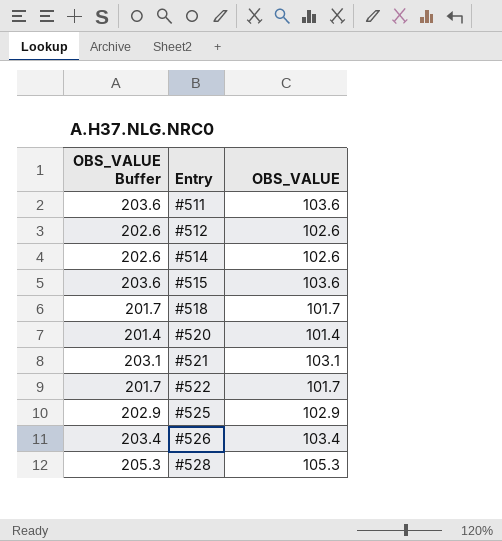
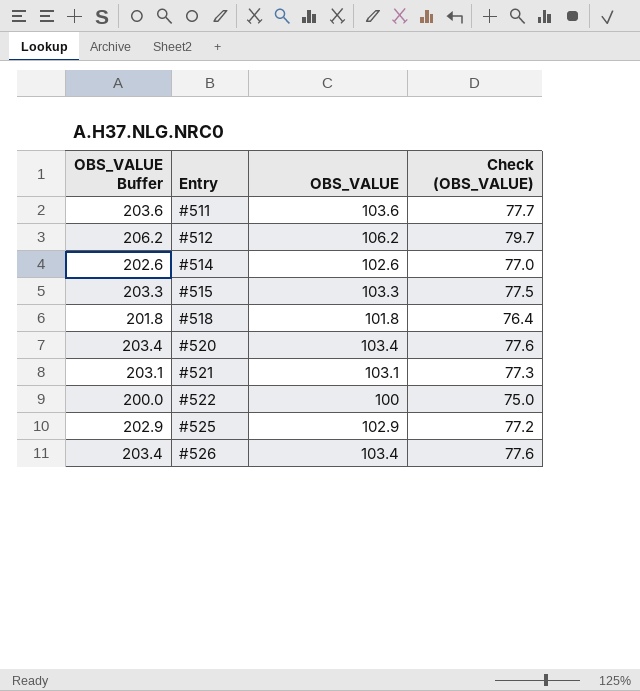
column Check (OBS_VALUE) | formula: none -> [OBS_VALUE] * 0.75
row #528: 205.3 | 105.3 -> none
#512 | OBS_VALUE Buffer: 202.6 -> 206.2
#512 | OBS_VALUE: 102.6 -> 106.2
#515 | OBS_VALUE Buffer: 203.6 -> 203.3
#515 | OBS_VALUE: 103.6 -> 103.3
#518 | OBS_VALUE Buffer: 201.7 -> 201.8
#518 | OBS_VALUE: 101.7 -> 101.8
#520 | OBS_VALUE Buffer: 201.4 -> 203.4
#520 | OBS_VALUE: 101.4 -> 103.4
#522 | OBS_VALUE Buffer: 201.7 -> 200.0
#522 | OBS_VALUE: 101.7 -> 100

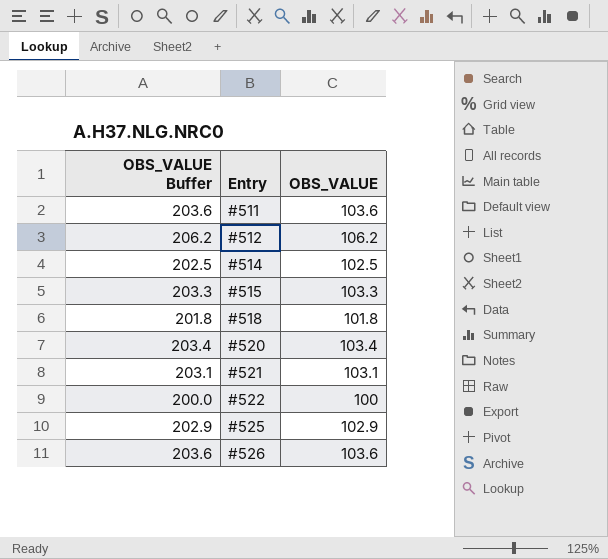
column Check (OBS_VALUE) | formula: [OBS_VALUE] * 0.75 -> none
#514 | OBS_VALUE Buffer: 202.6 -> 202.5
#514 | OBS_VALUE: 102.6 -> 102.5
#526 | OBS_VALUE Buffer: 203.4 -> 203.6
#526 | OBS_VALUE: 103.4 -> 103.6

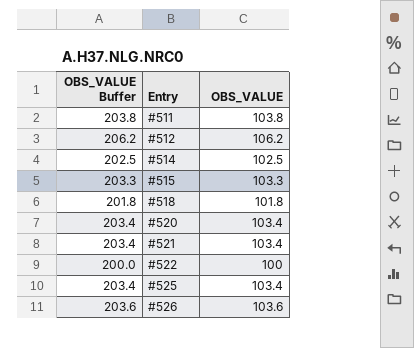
#511 | OBS_VALUE Buffer: 203.6 -> 203.8
#511 | OBS_VALUE: 103.6 -> 103.8
#521 | OBS_VALUE Buffer: 203.1 -> 203.4
#521 | OBS_VALUE: 103.1 -> 103.4
#525 | OBS_VALUE Buffer: 202.9 -> 203.4
#525 | OBS_VALUE: 102.9 -> 103.4

